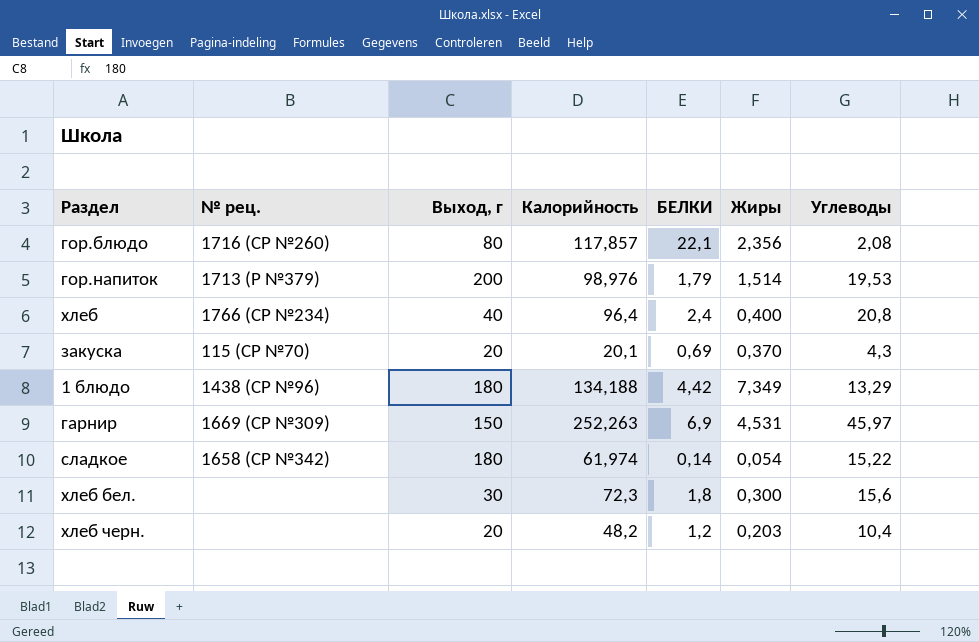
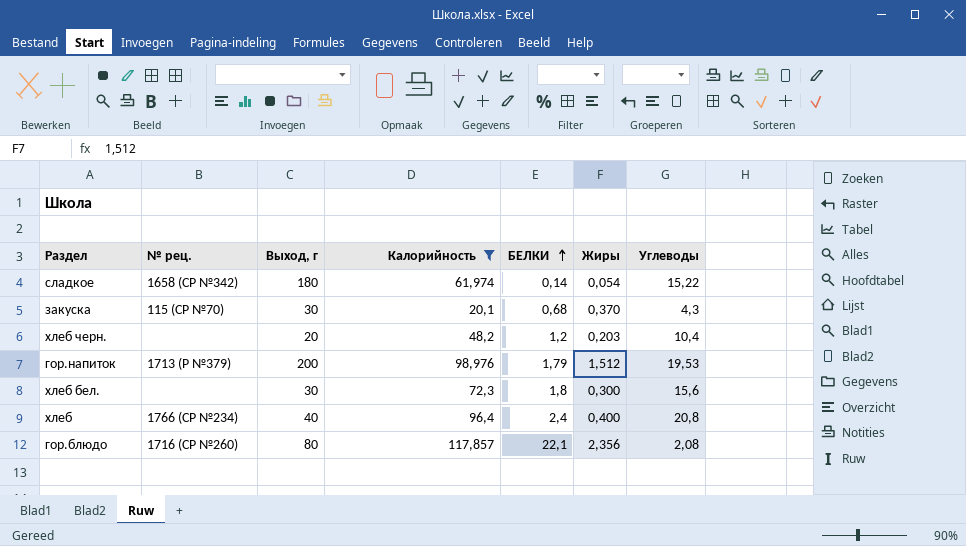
filter: none -> Калорийность <= 117,857
row order: none -> БЕЛКИ ascending
закуска | Выход, г: 20 -> 30
закуска | БЕЛКИ: 0,69 -> 0,68
гор.напиток | Жиры: 1,514 -> 1,512

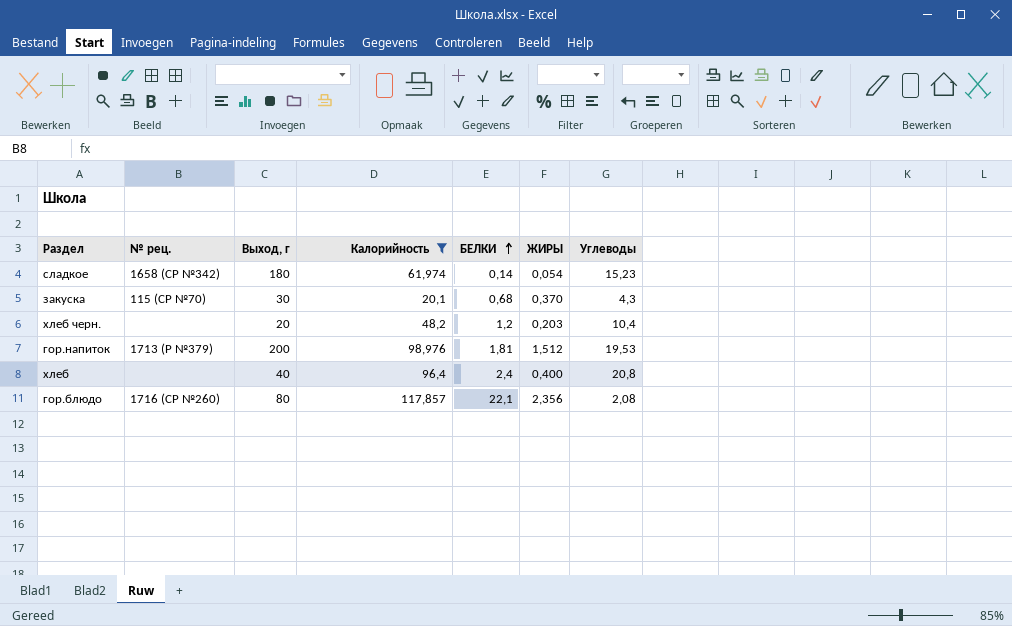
column name: Жиры -> ЖИРЫ
row хлеб бел.: none | 30 | 72,3 | 1,8 | 0,300 | 15,6 -> none
сладкое | Углеводы: 15,22 -> 15,23
гор.напиток | БЕЛКИ: 1,79 -> 1,81
хлеб | № рец.: 1766 (СР №234) -> none

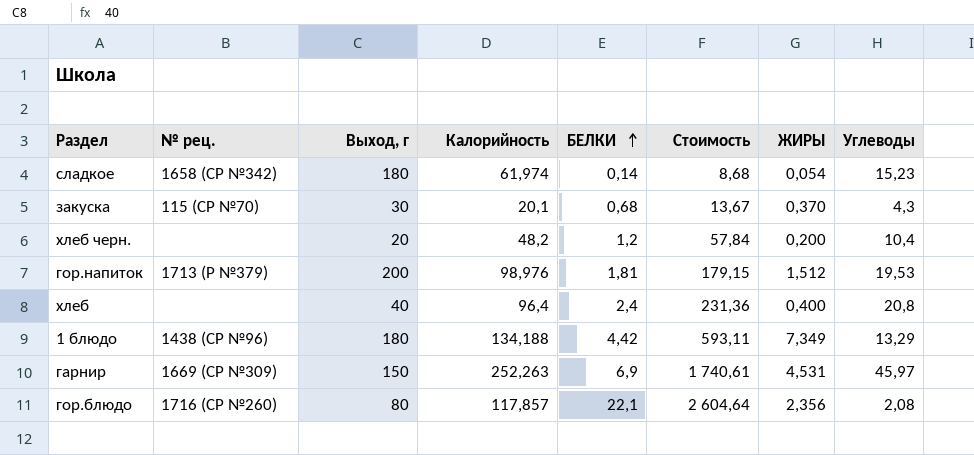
filter: Калорийность <= 117,857 -> none
column Стоимость | formula: none -> [Калорийность] * [БЕЛКИ]
хлеб черн. | ЖИРЫ: 0,203 -> 0,200

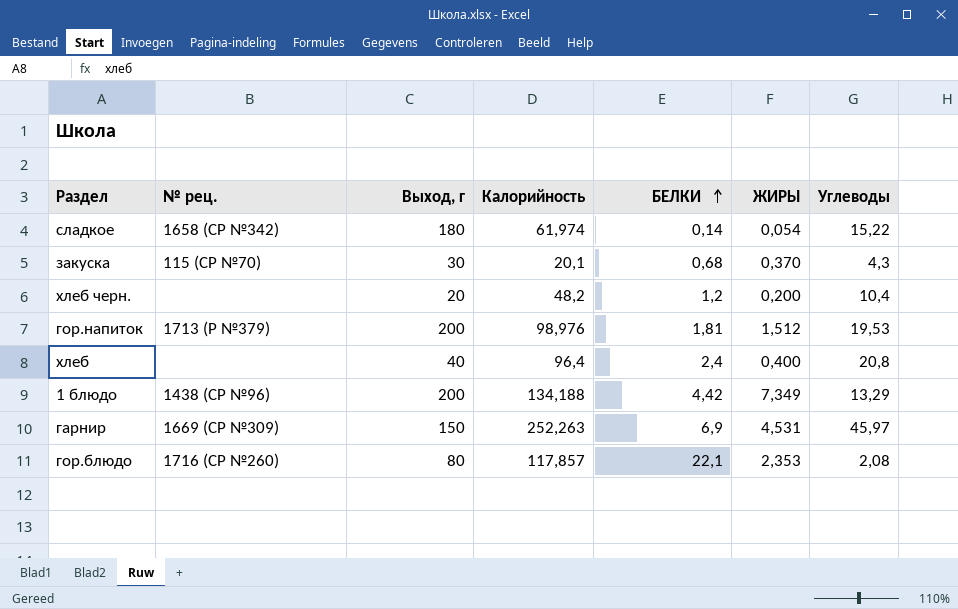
column Стоимость | formula: [Калорийность] * [БЕЛКИ] -> none
сладкое | Углеводы: 15,23 -> 15,22
1 блюдо | Выход, г: 180 -> 200
гор.блюдо | ЖИРЫ: 2,356 -> 2,353

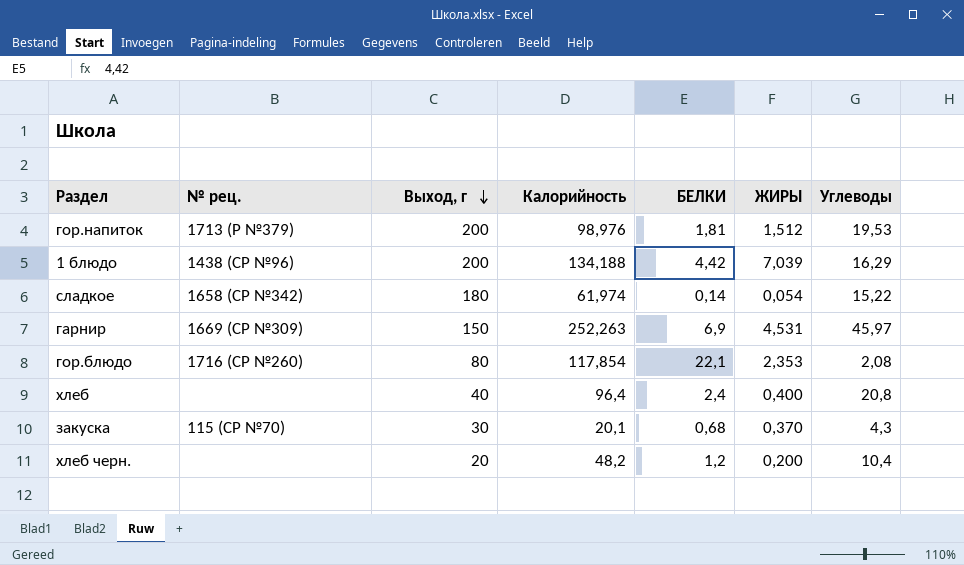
row order: БЕЛКИ ascending -> Выход, г descending
1 блюдо | ЖИРЫ: 7,349 -> 7,039
1 блюдо | Углеводы: 13,29 -> 16,29
гор.блюдо | Калорийность: 117,857 -> 117,854

